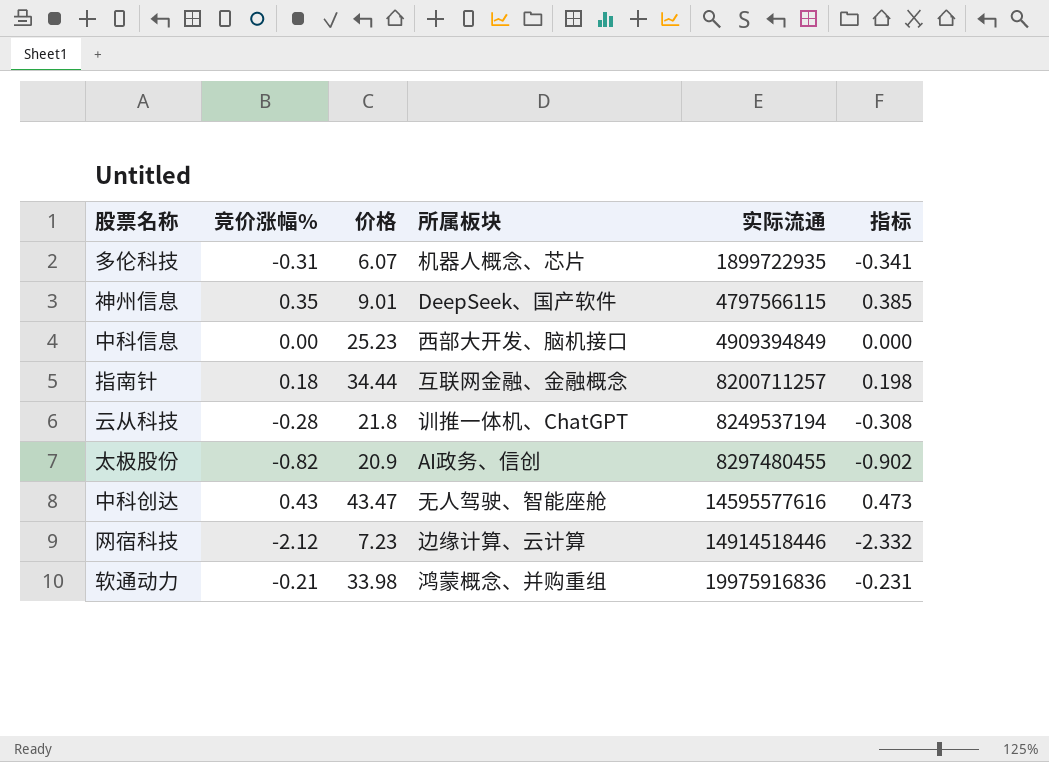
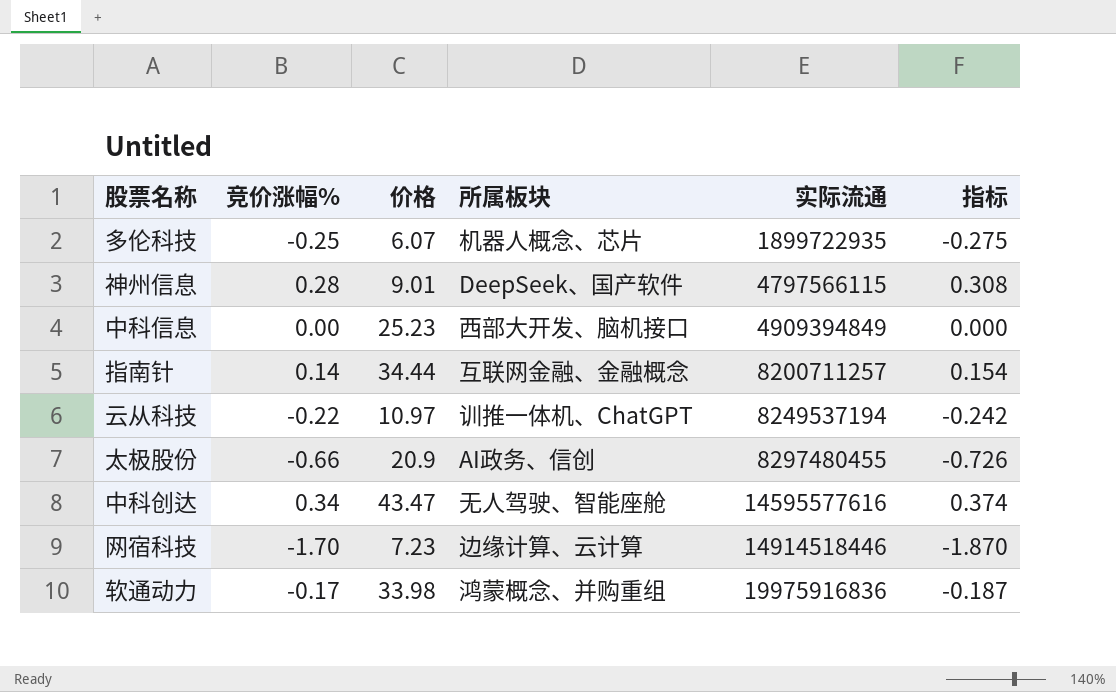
多伦科技 | 竞价涨幅%: -0.31 -> -0.25
多伦科技 | 指标: -0.341 -> -0.275
神州信息 | 竞价涨幅%: 0.35 -> 0.28
神州信息 | 指标: 0.385 -> 0.308
指南针 | 竞价涨幅%: 0.18 -> 0.14
指南针 | 指标: 0.198 -> 0.154
云从科技 | 竞价涨幅%: -0.28 -> -0.22
云从科技 | 价格: 21.8 -> 10.97
云从科技 | 指标: -0.308 -> -0.242
太极股份 | 竞价涨幅%: -0.82 -> -0.66
太极股份 | 指标: -0.902 -> -0.726
中科创达 | 竞价涨幅%: 0.43 -> 0.34
中科创达 | 指标: 0.473 -> 0.374
网宿科技 | 竞价涨幅%: -2.12 -> -1.70
网宿科技 | 指标: -2.332 -> -1.870
软通动力 | 竞价涨幅%: -0.21 -> -0.17
软通动力 | 指标: -0.231 -> -0.187

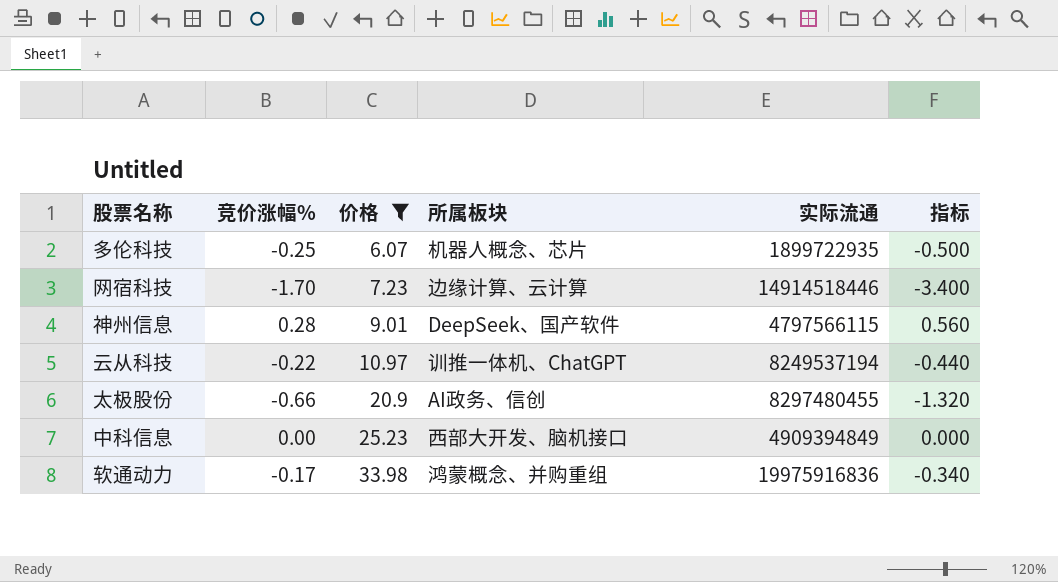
filter: none -> 价格 <= 33.98
row order: 实际流通 ascending -> 价格 ascending
column 指标 | formula: [竞价涨幅%] * 1.1 -> [竞价涨幅%] * 2

